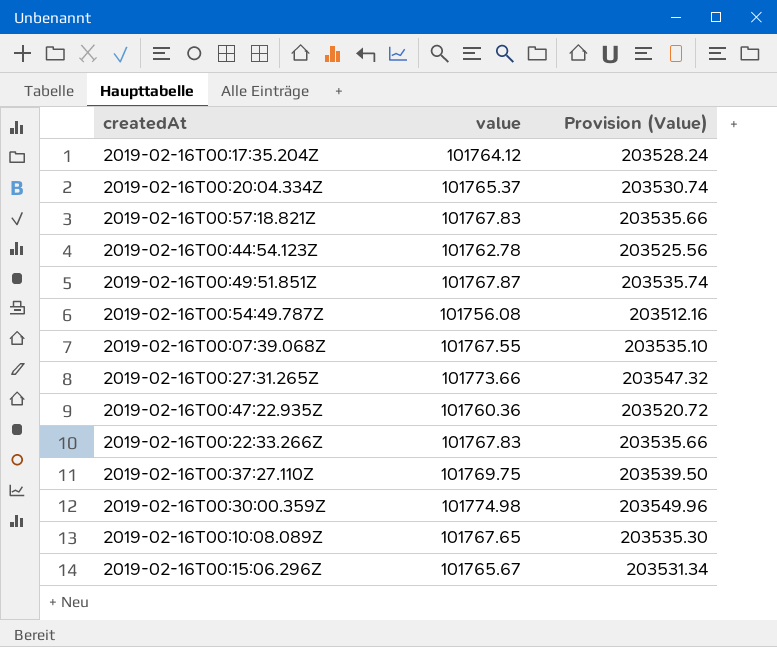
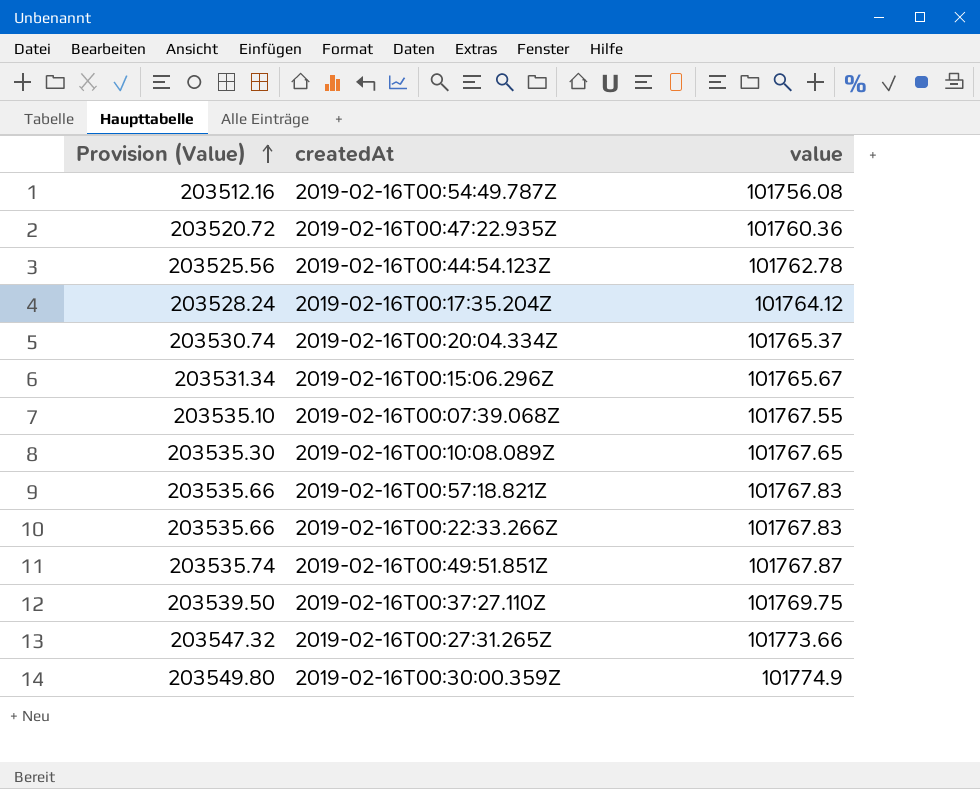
row order: none -> Provision (Value) ascending
column Provision (Value) | position: 3 -> 1
2019-02-16T00:30:00.359Z | Provision (Value): 203549.96 -> 203549.80
2019-02-16T00:30:00.359Z | value: 101774.98 -> 101774.9

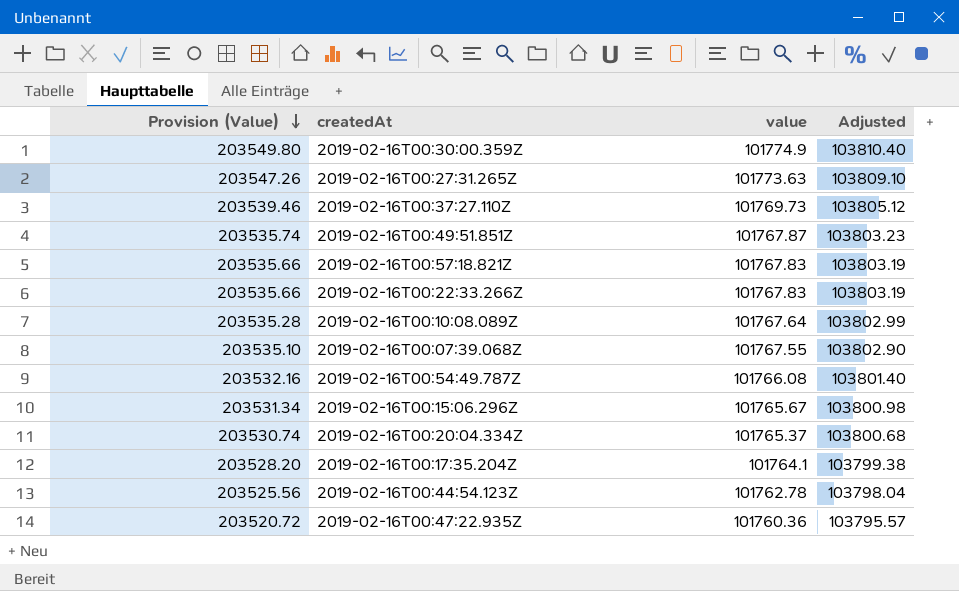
row order: Provision (Value) ascending -> Provision (Value) descending
column Adjusted | formula: none -> [value] * 1.02
2019-02-16T00:27:31.265Z | Provision (Value): 203547.32 -> 203547.26
2019-02-16T00:27:31.265Z | value: 101773.66 -> 101773.63
2019-02-16T00:37:27.110Z | Provision (Value): 203539.50 -> 203539.46
2019-02-16T00:37:27.110Z | value: 101769.75 -> 101769.73
2019-02-16T00:10:08.089Z | Provision (Value): 203535.30 -> 203535.28
2019-02-16T00:10:08.089Z | value: 101767.65 -> 101767.64
2019-02-16T00:54:49.787Z | Provision (Value): 203512.16 -> 203532.16
2019-02-16T00:54:49.787Z | value: 101756.08 -> 101766.08
2019-02-16T00:17:35.204Z | Provision (Value): 203528.24 -> 203528.20
2019-02-16T00:17:35.204Z | value: 101764.12 -> 101764.1

